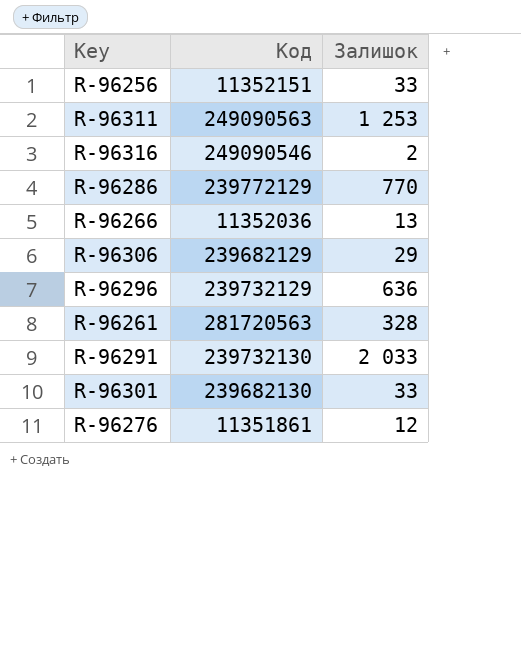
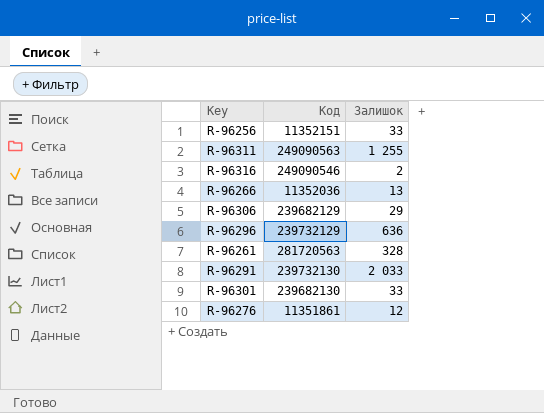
row R-96286: 239772129 | 770 -> none
R-96311 | Залишок: 1 253 -> 1 255

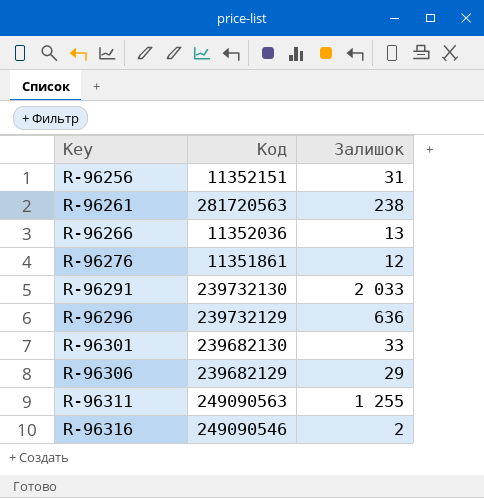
row order: none -> Key ascending
R-96256 | Залишок: 33 -> 31
R-96261 | Залишок: 328 -> 238

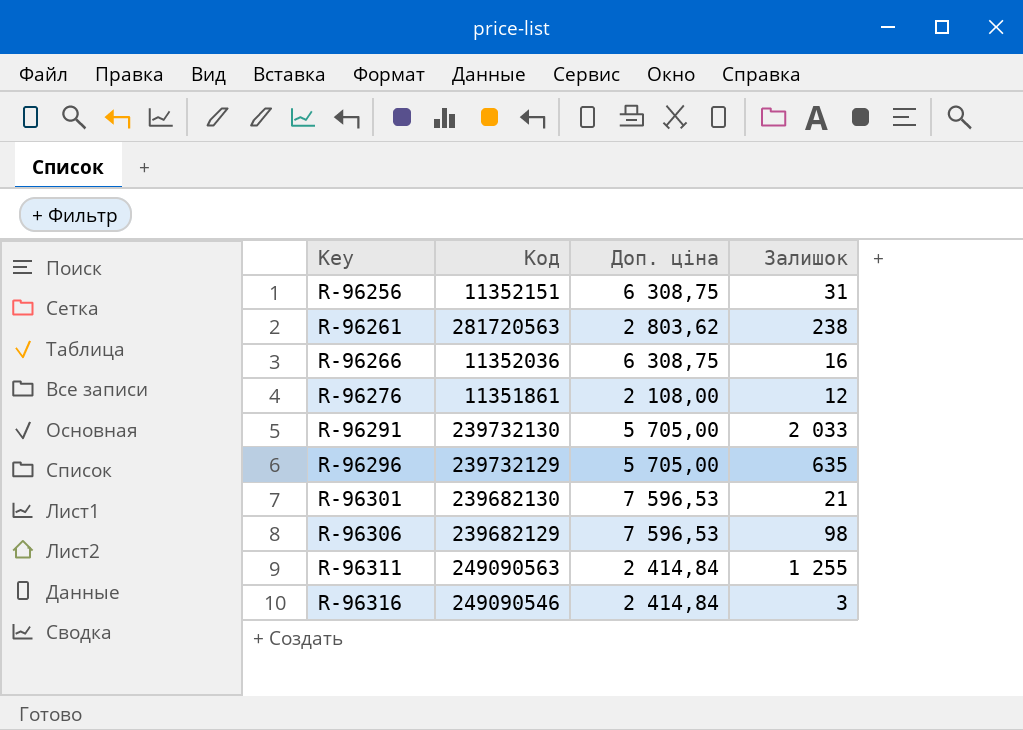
column Доп. ціна | position: none -> 3
R-96266 | Залишок: 13 -> 16
R-96296 | Залишок: 636 -> 635
R-96301 | Залишок: 33 -> 21
R-96306 | Залишок: 29 -> 98
R-96316 | Залишок: 2 -> 3

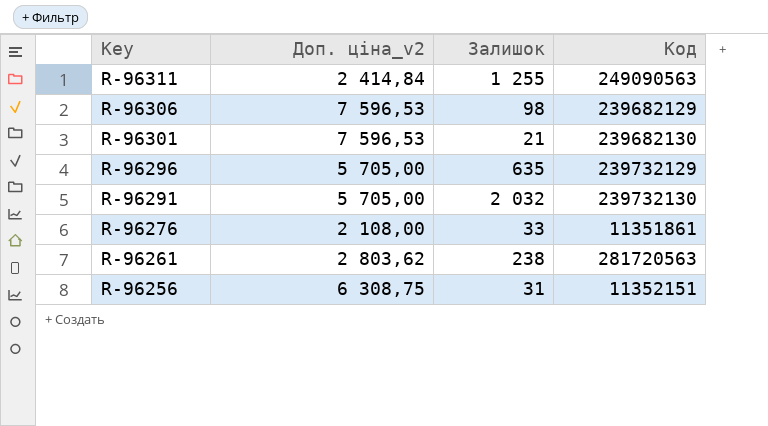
row order: Key ascending -> Key descending
column name: Доп. ціна -> Доп. ціна_v2
column Код | position: 2 -> 4
row R-96266: 11352036 | 6 308,75 | 16 -> none
row R-96316: 249090546 | 2 414,84 | 3 -> none
R-96291 | Залишок: 2 033 -> 2 032
R-96276 | Залишок: 12 -> 33

